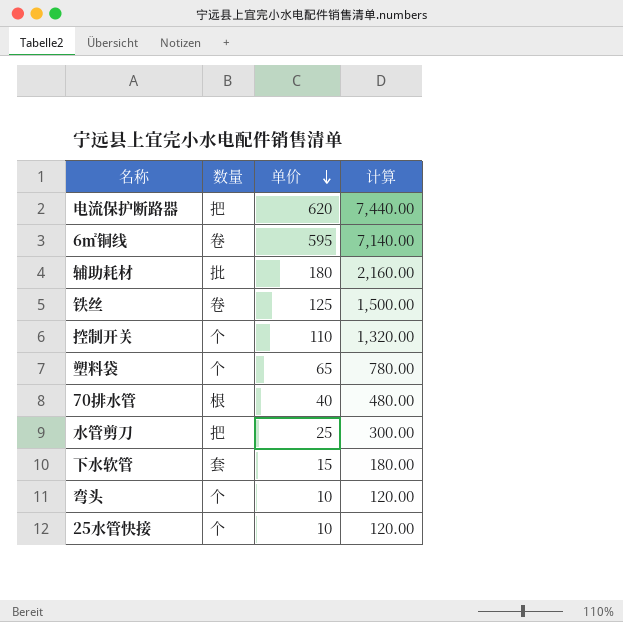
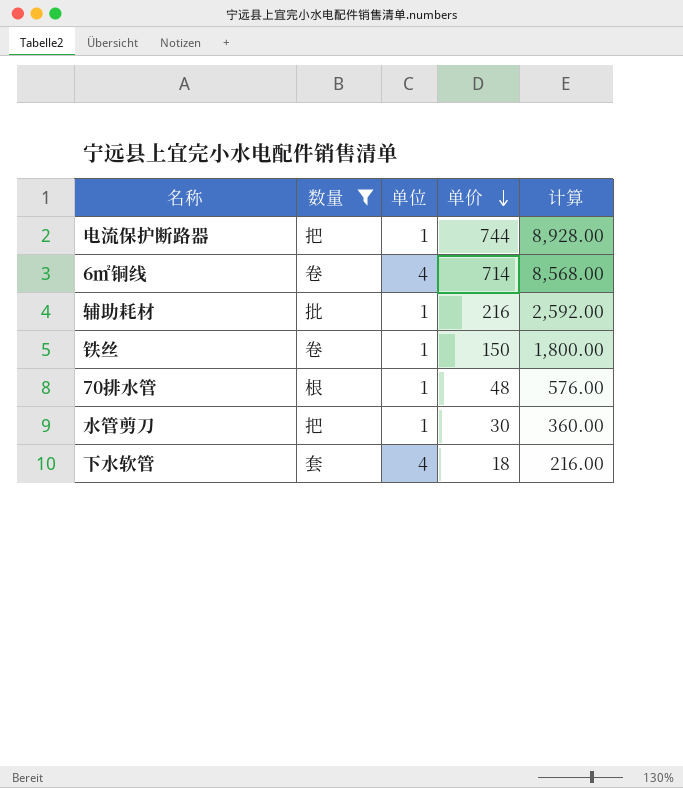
filter: none -> 数量 != 个
column 单位 | position: none -> 3
电流保护断路器 | 单价: 620 -> 744
电流保护断路器 | 计算: 7,440.00 -> 8,928.00
6㎡铜线 | 单价: 595 -> 714
6㎡铜线 | 计算: 7,140.00 -> 8,568.00
辅助耗材 | 单价: 180 -> 216
辅助耗材 | 计算: 2,160.00 -> 2,592.00
铁丝 | 单价: 125 -> 150
铁丝 | 计算: 1,500.00 -> 1,800.00
70排水管 | 单价: 40 -> 48
70排水管 | 计算: 480.00 -> 576.00
水管剪刀 | 单价: 25 -> 30
水管剪刀 | 计算: 300.00 -> 360.00
下水软管 | 单价: 15 -> 18
下水软管 | 计算: 180.00 -> 216.00

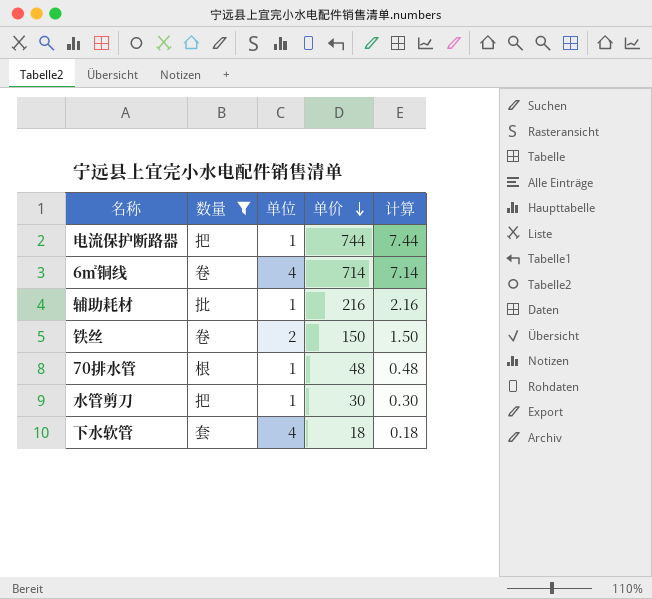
column 计算 | formula: [单价] * 12 -> [单价] * 0.01
铁丝 | 单位: 1 -> 2

